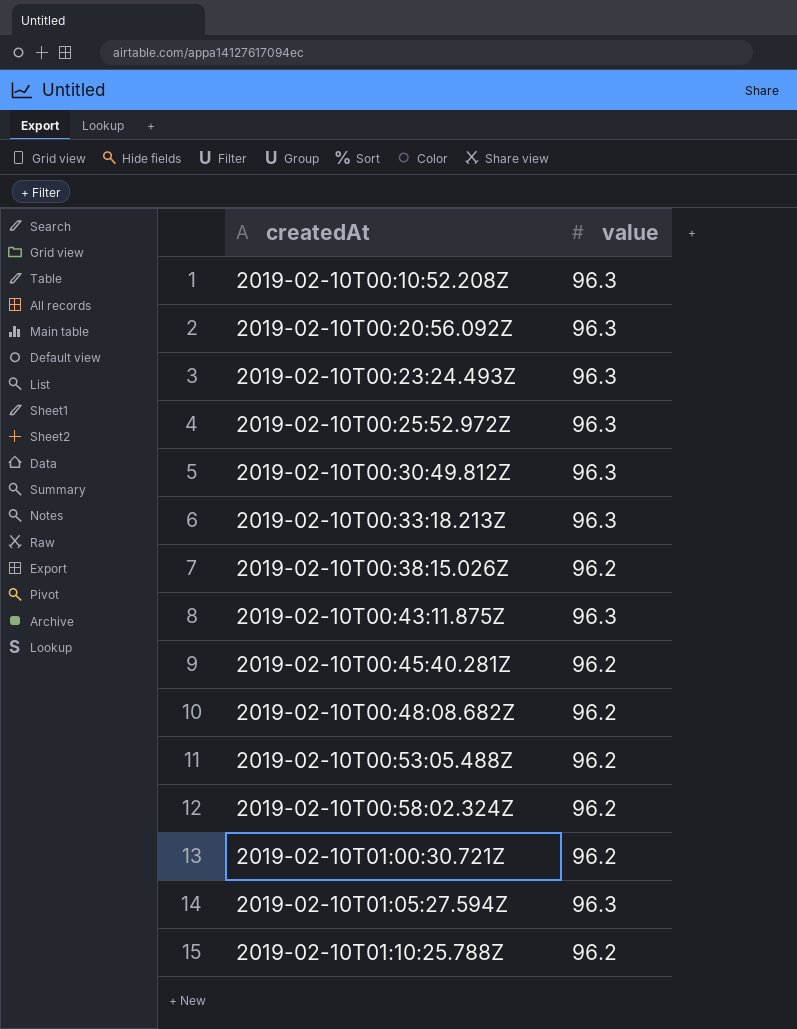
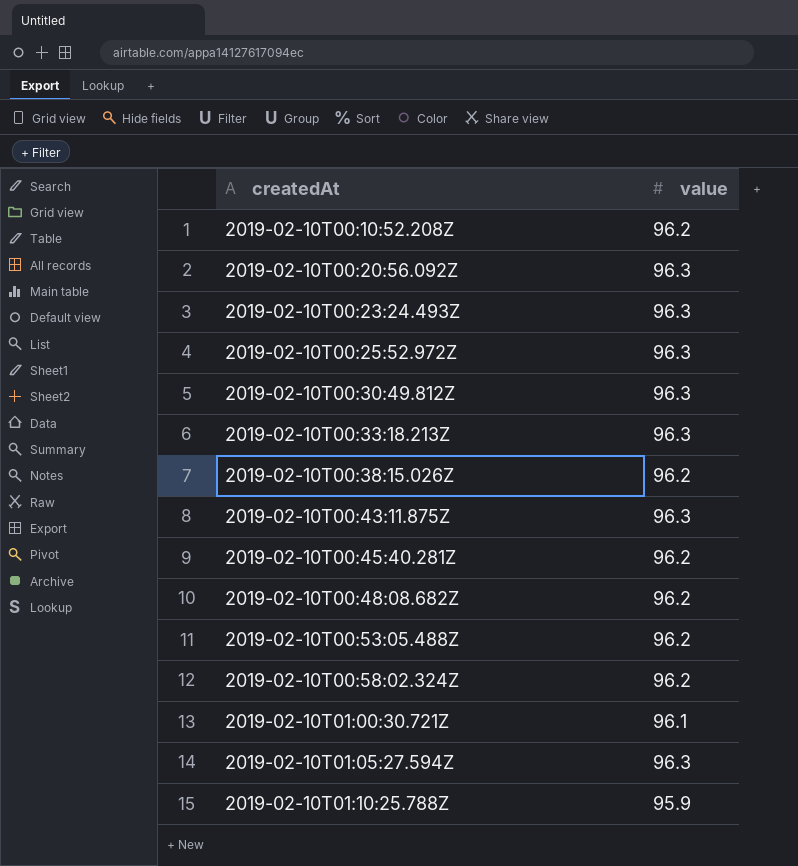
2019-02-10T00:10:52.208Z | value: 96.3 -> 96.2
2019-02-10T01:00:30.721Z | value: 96.2 -> 96.1
2019-02-10T01:10:25.788Z | value: 96.2 -> 95.9

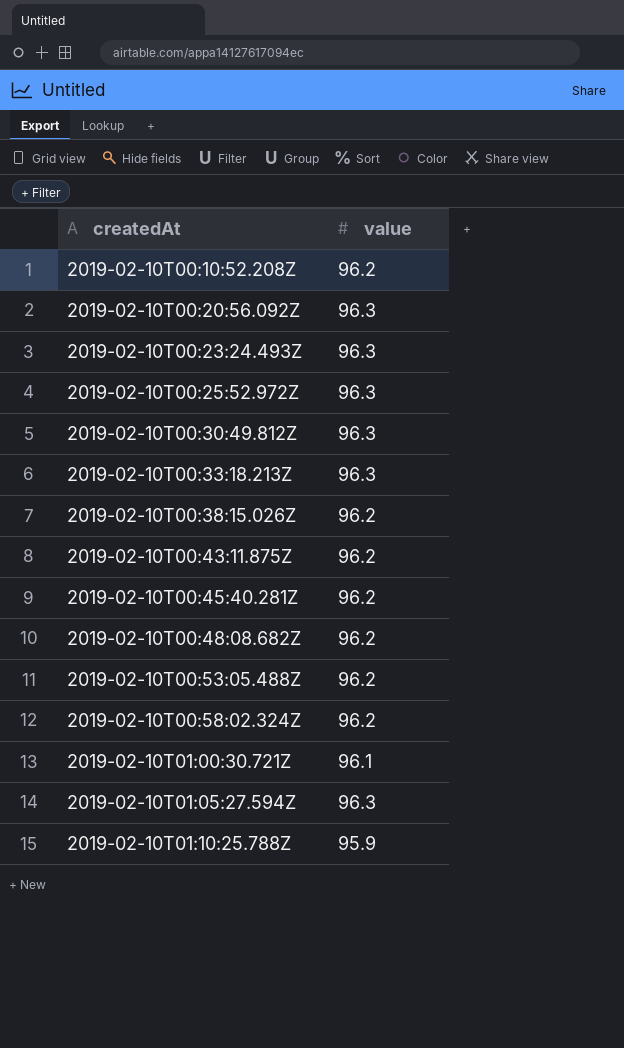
2019-02-10T00:43:11.875Z | value: 96.3 -> 96.2

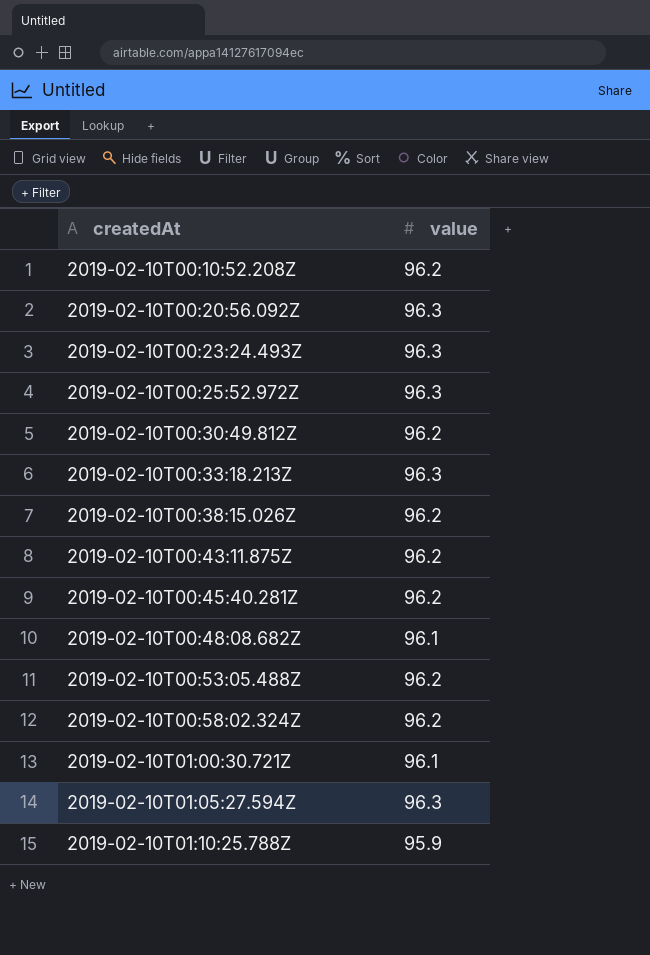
2019-02-10T00:30:49.812Z | value: 96.3 -> 96.2
2019-02-10T00:48:08.682Z | value: 96.2 -> 96.1

